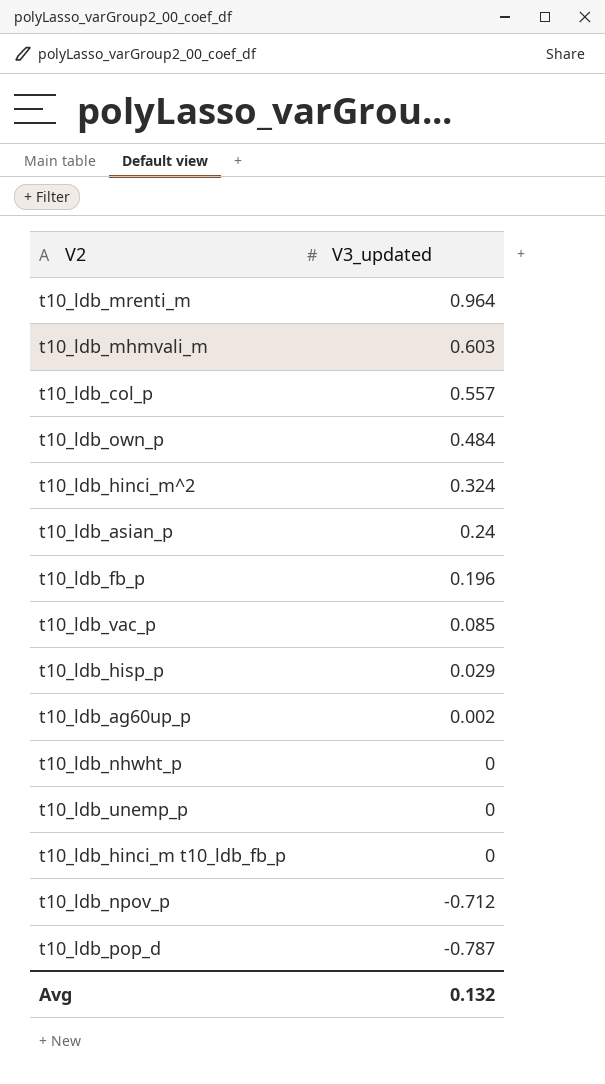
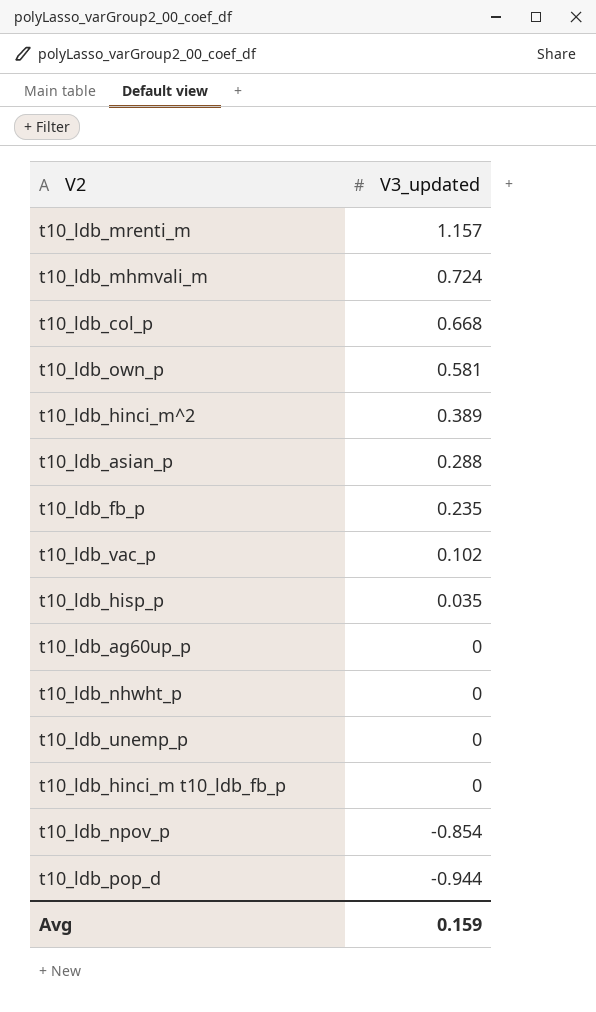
t10_ldb_mrenti_m | V3_updated: 0.964 -> 1.157
t10_ldb_mhmvali_m | V3_updated: 0.603 -> 0.724
t10_ldb_col_p | V3_updated: 0.557 -> 0.668
t10_ldb_own_p | V3_updated: 0.484 -> 0.581
t10_ldb_hinci_m^2 | V3_updated: 0.324 -> 0.389
t10_ldb_asian_p | V3_updated: 0.24 -> 0.288
t10_ldb_fb_p | V3_updated: 0.196 -> 0.235
t10_ldb_vac_p | V3_updated: 0.085 -> 0.102
t10_ldb_hisp_p | V3_updated: 0.029 -> 0.035
t10_ldb_ag60up_p | V3_updated: 0.002 -> 0
t10_ldb_npov_p | V3_updated: -0.712 -> -0.854
t10_ldb_pop_d | V3_updated: -0.787 -> -0.944
Avg | V3_updated: 0.132 -> 0.159

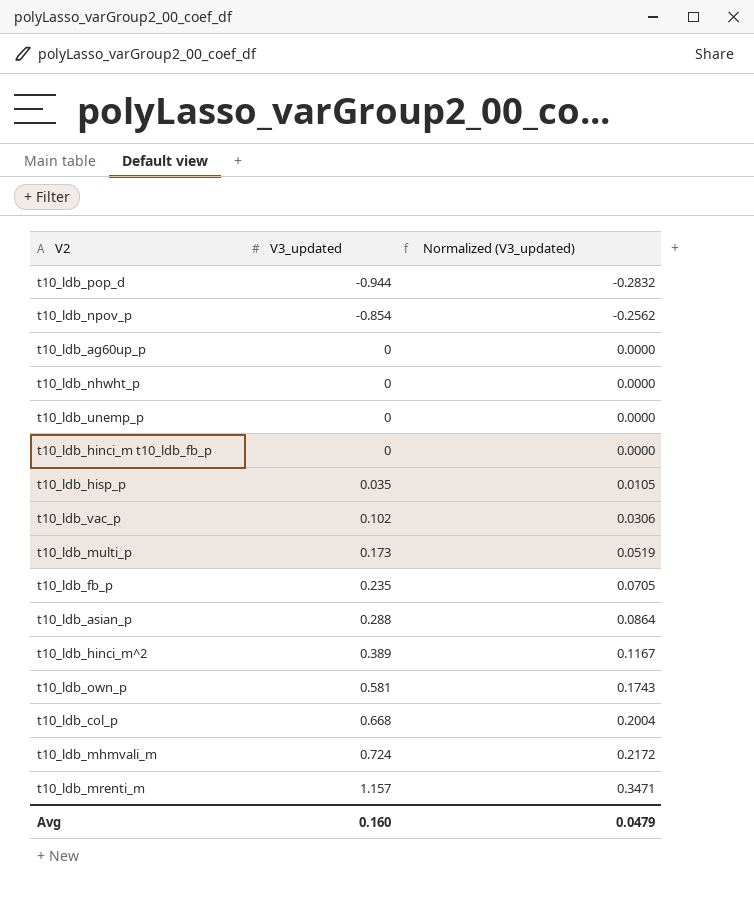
row order: V3_updated descending -> V3_updated ascending
column Normalized (V3_updated) | formula: none -> [V3_updated] * 0.3
row t10_ldb_multi_p: none -> 0.173 | 0.0519
Avg | V3_updated: 0.159 -> 0.160

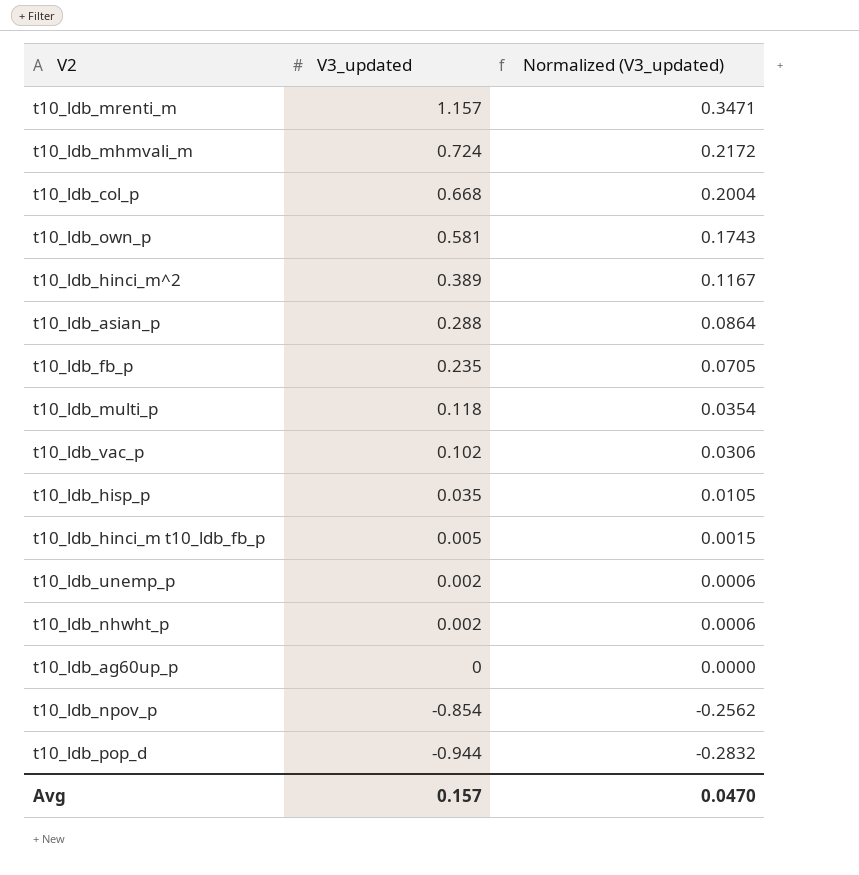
row order: V3_updated ascending -> V3_updated descending
t10_ldb_multi_p | V3_updated: 0.173 -> 0.118
t10_ldb_multi_p | Normalized (V3_updated): 0.0519 -> 0.0354
t10_ldb_hinci_m t10_ldb_fb_p | V3_updated: 0 -> 0.005
t10_ldb_hinci_m t10_ldb_fb_p | Normalized (V3_updated): 0.0000 -> 0.0015
t10_ldb_unemp_p | V3_updated: 0 -> 0.002
t10_ldb_unemp_p | Normalized (V3_updated): 0.0000 -> 0.0006
t10_ldb_nhwht_p | V3_updated: 0 -> 0.002
t10_ldb_nhwht_p | Normalized (V3_updated): 0.0000 -> 0.0006
Avg | V3_updated: 0.160 -> 0.157
Avg | Normalized (V3_updated): 0.0479 -> 0.0470

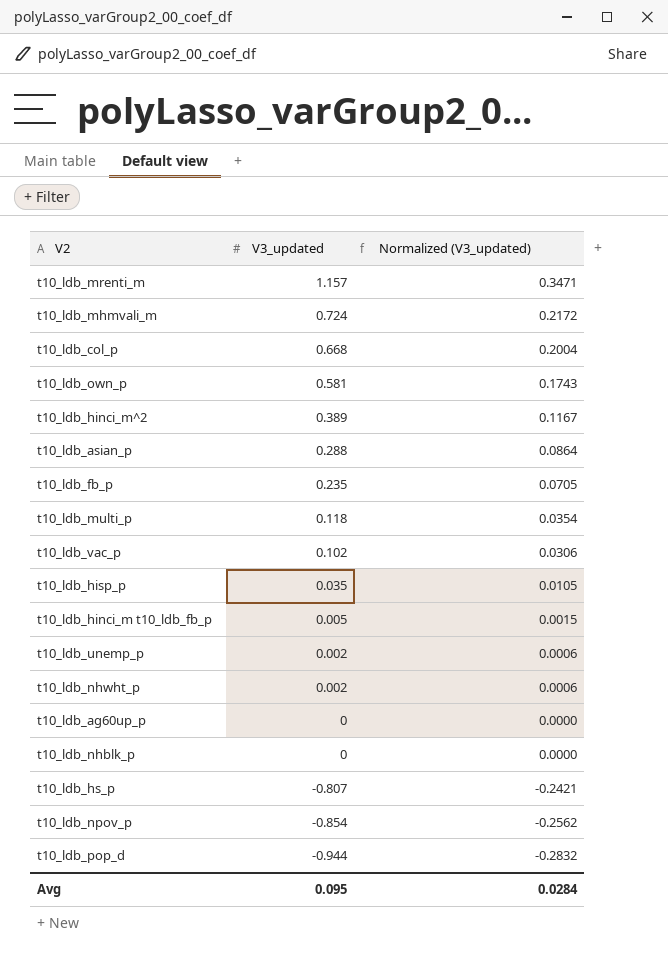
row t10_ldb_nhblk_p: none -> 0 | 0.0000
row t10_ldb_hs_p: none -> -0.807 | -0.2421
Avg | V3_updated: 0.157 -> 0.095
Avg | Normalized (V3_updated): 0.0470 -> 0.0284

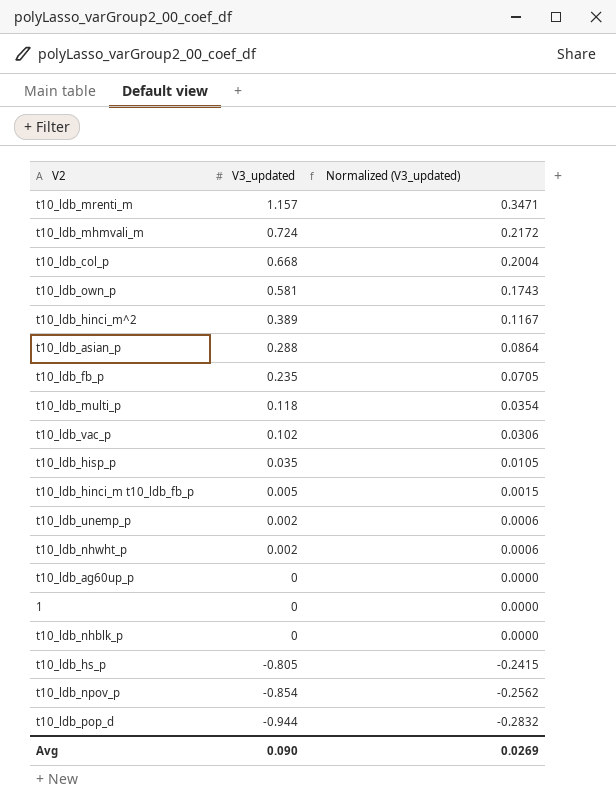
row 1: none -> 0 | 0.0000
t10_ldb_hs_p | V3_updated: -0.807 -> -0.805
t10_ldb_hs_p | Normalized (V3_updated): -0.2421 -> -0.2415
Avg | V3_updated: 0.095 -> 0.090
Avg | Normalized (V3_updated): 0.0284 -> 0.0269

